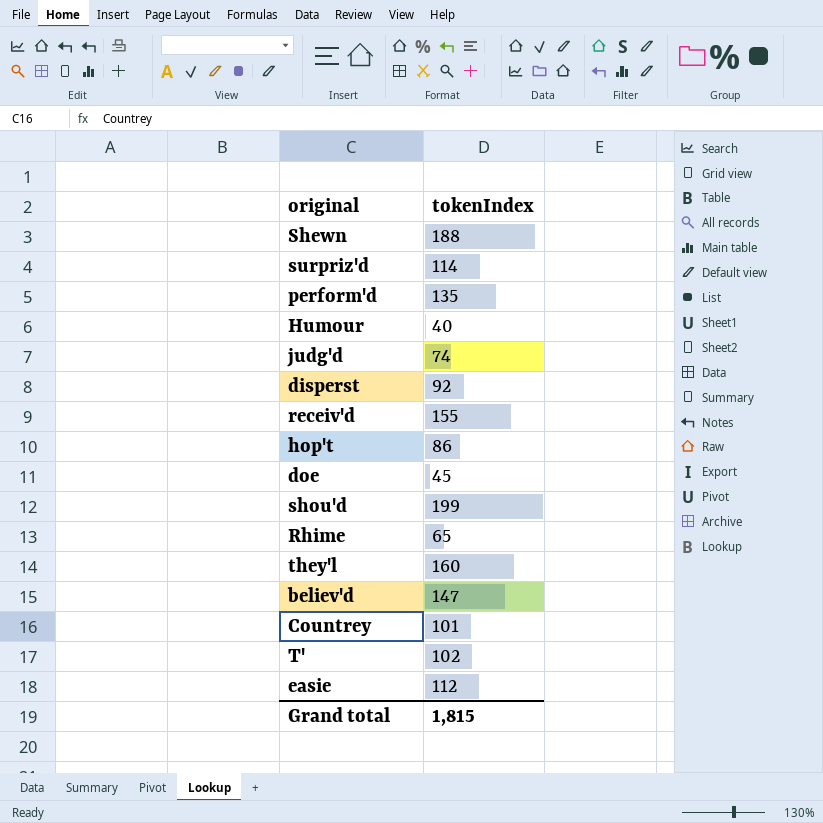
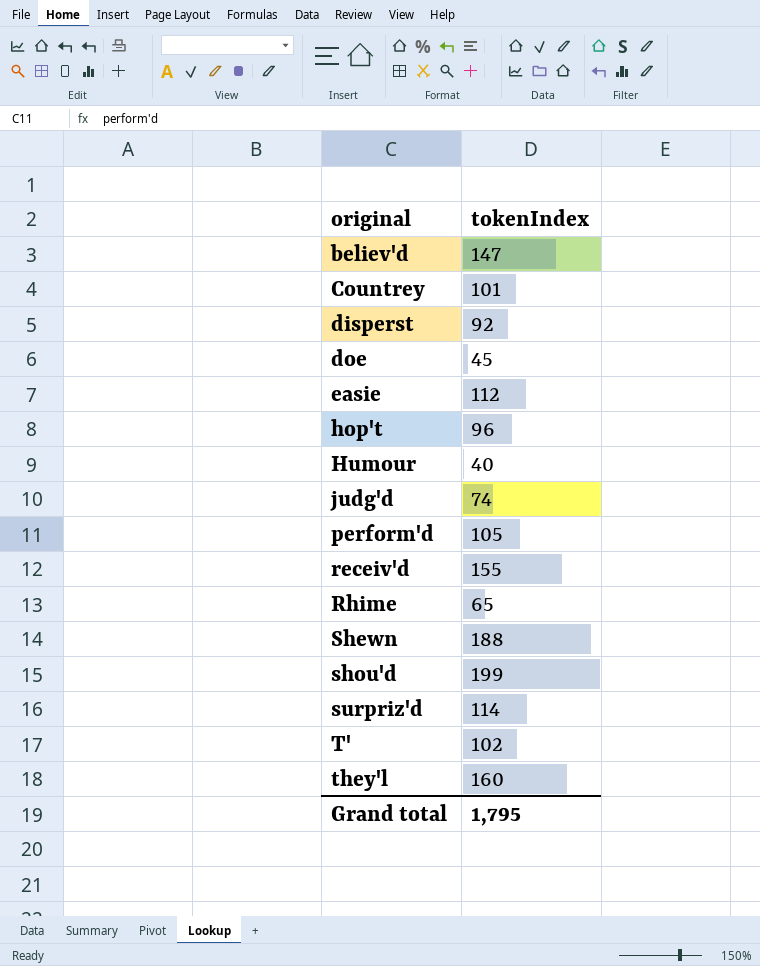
row order: none -> original ascending
hop't | tokenIndex: 86 -> 96
perform'd | tokenIndex: 135 -> 105
Grand total | tokenIndex: 1,815 -> 1,795

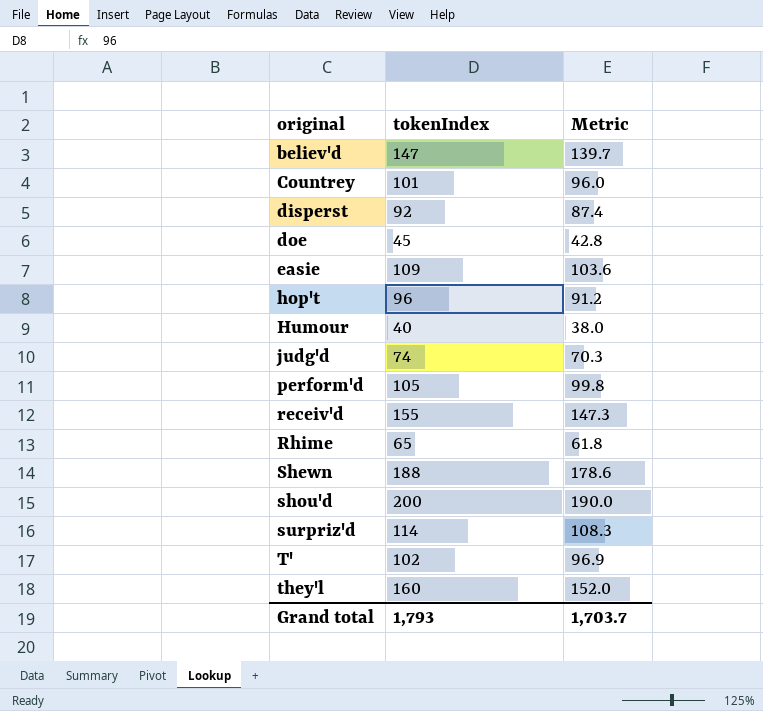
column Metric | formula: none -> [tokenIndex] * 0.95
easie | tokenIndex: 112 -> 109
shou'd | tokenIndex: 199 -> 200
Grand total | tokenIndex: 1,795 -> 1,793

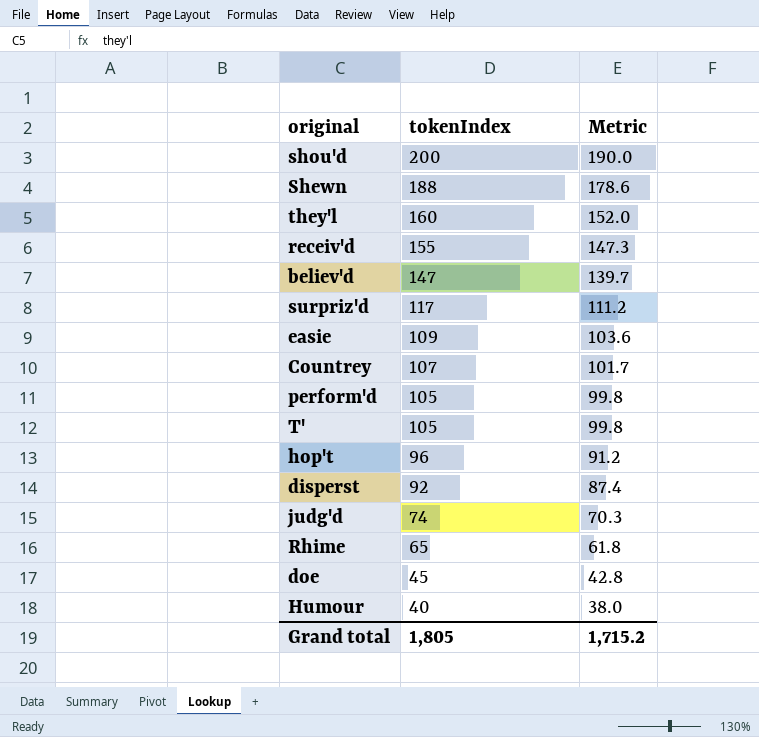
row order: original ascending -> tokenIndex descending
surpriz'd | tokenIndex: 114 -> 117
surpriz'd | Metric: 108.3 -> 111.2
Countrey | tokenIndex: 101 -> 107
Countrey | Metric: 96.0 -> 101.7
T' | tokenIndex: 102 -> 105
T' | Metric: 96.9 -> 99.8
Grand total | tokenIndex: 1,793 -> 1,805
Grand total | Metric: 1,703.7 -> 1,715.2

